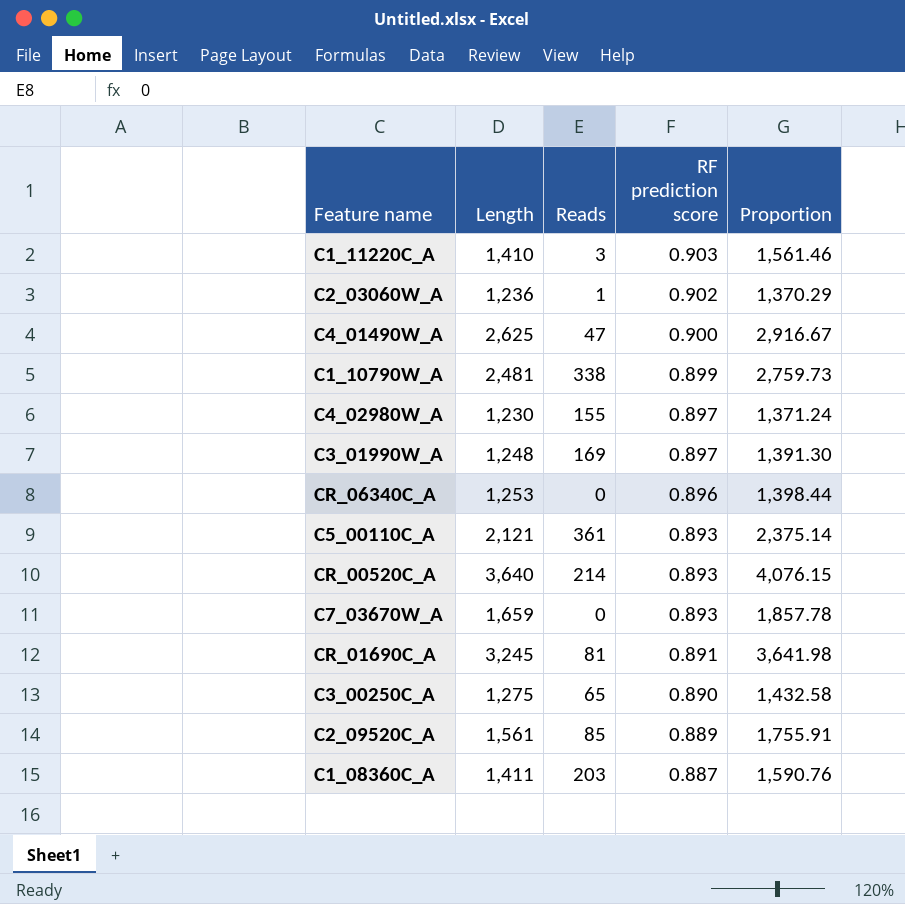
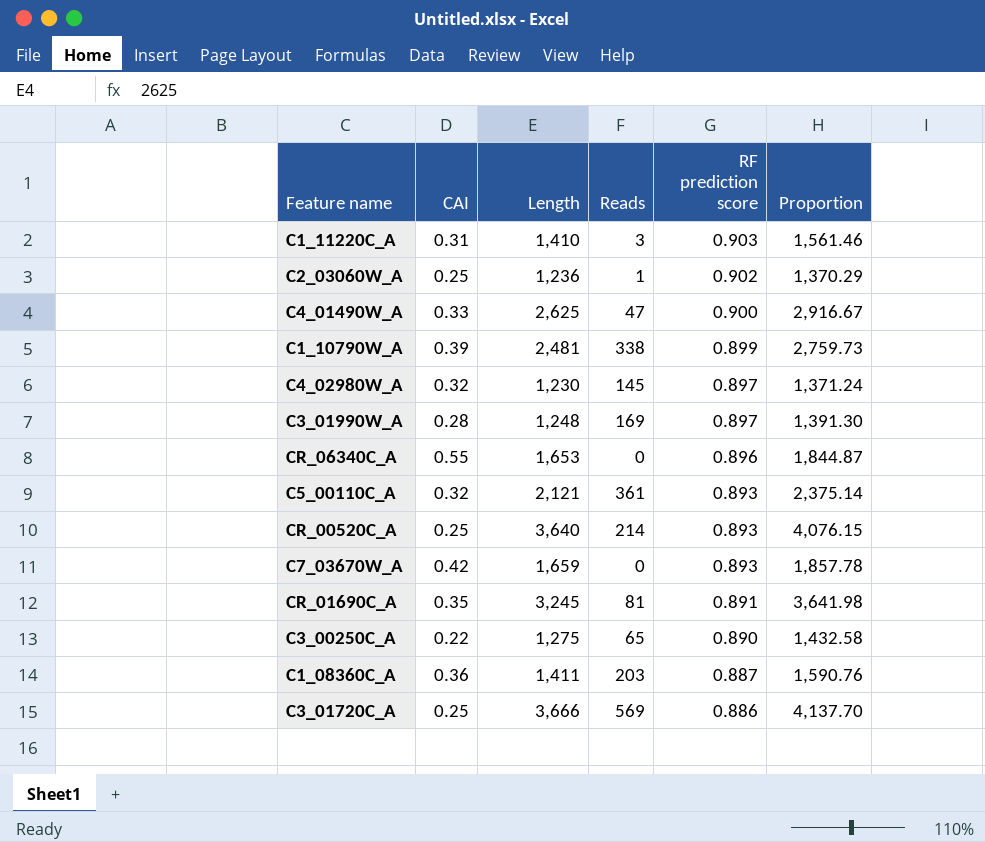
column CAI | position: none -> 2
row C2_09520C_A: 1,561 | 85 | 0.889 | 1,755.91 -> none
C4_02980W_A | Reads: 155 -> 145
CR_06340C_A | Length: 1,253 -> 1,653
CR_06340C_A | Proportion: 1,398.44 -> 1,844.87
row C3_01720C_A: none -> 0.25 | 3,666 | 569 | 0.886 | 4,137.70

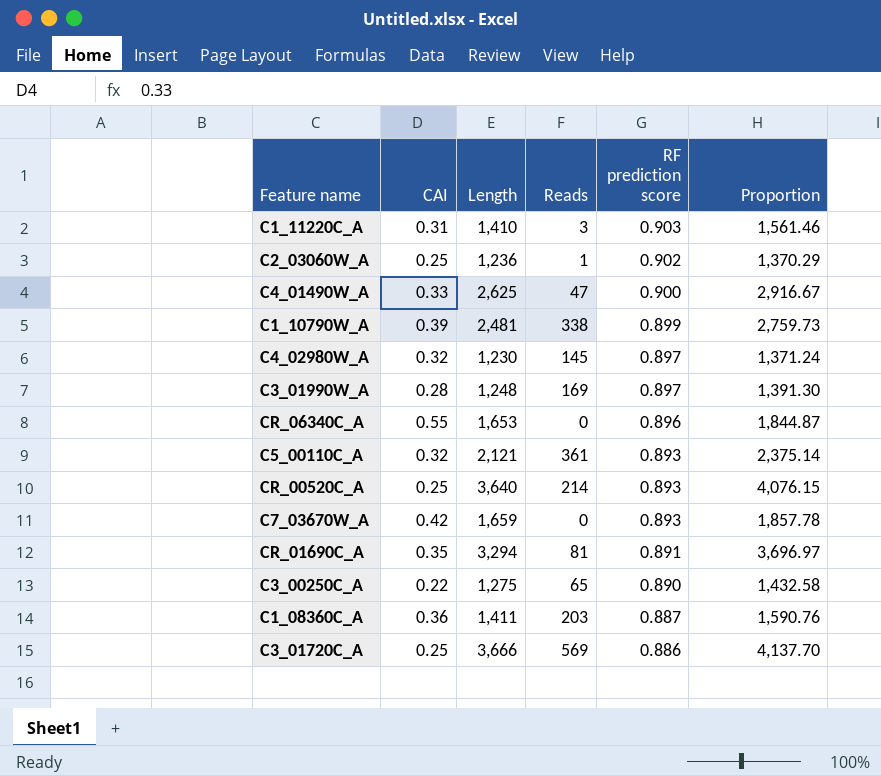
CR_01690C_A | Length: 3,245 -> 3,294
CR_01690C_A | Proportion: 3,641.98 -> 3,696.97

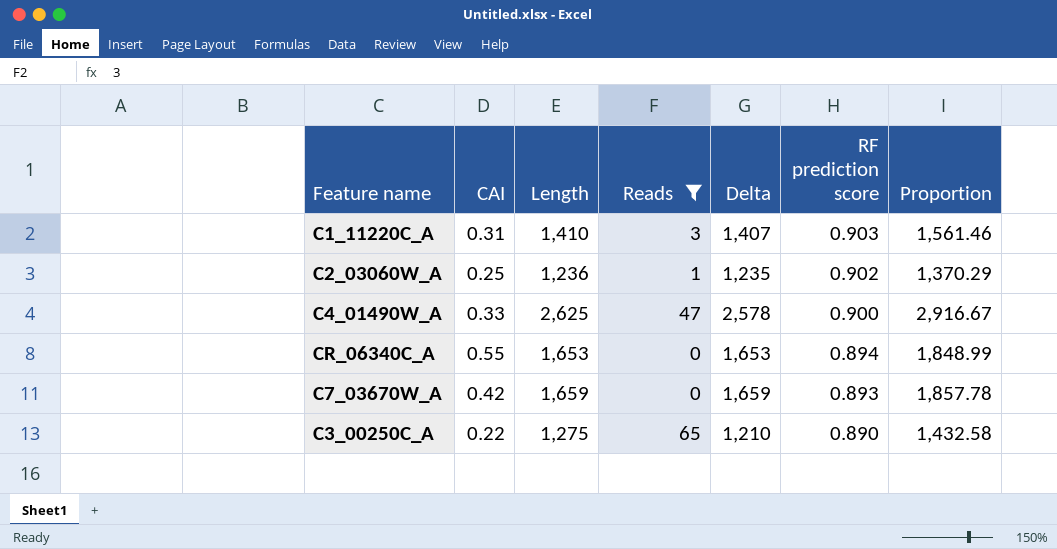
filter: none -> Reads <= 65
column Delta | formula: none -> [Length] - [Reads]
CR_06340C_A | RF prediction score: 0.896 -> 0.894
CR_06340C_A | Proportion: 1,844.87 -> 1,848.99

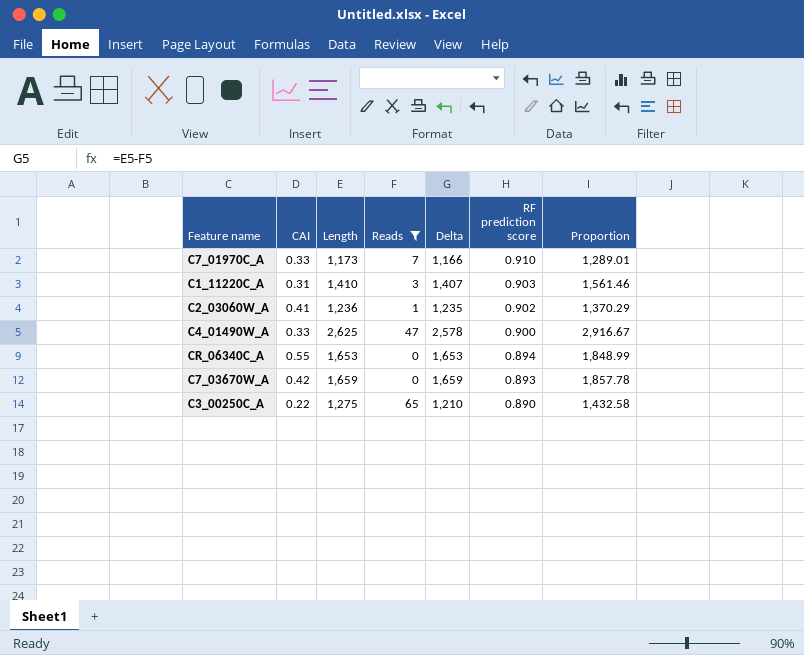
row C7_01970C_A: none -> 0.33 | 1,173 | 7 | 1,166 | 0.910 | 1,289.01
C2_03060W_A | CAI: 0.25 -> 0.41

